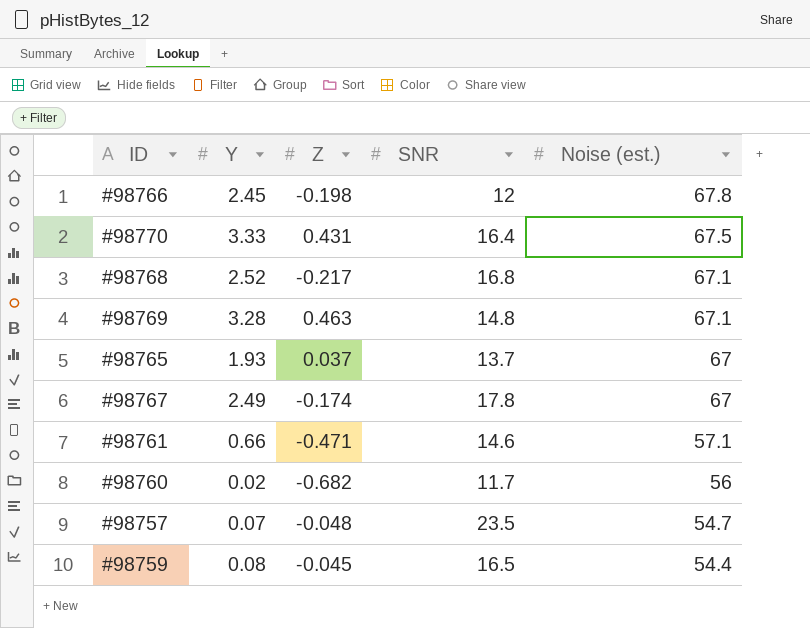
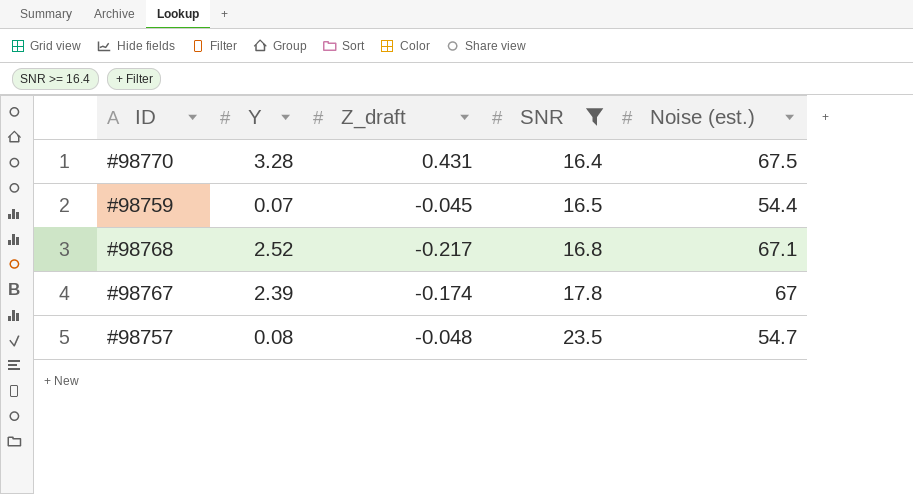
filter: none -> SNR >= 16.4
row order: Noise (est.) descending -> SNR ascending
column name: Z -> Z_draft
#98770 | Y: 3.33 -> 3.28
#98759 | Y: 0.08 -> 0.07
#98767 | Y: 2.49 -> 2.39
#98757 | Y: 0.07 -> 0.08

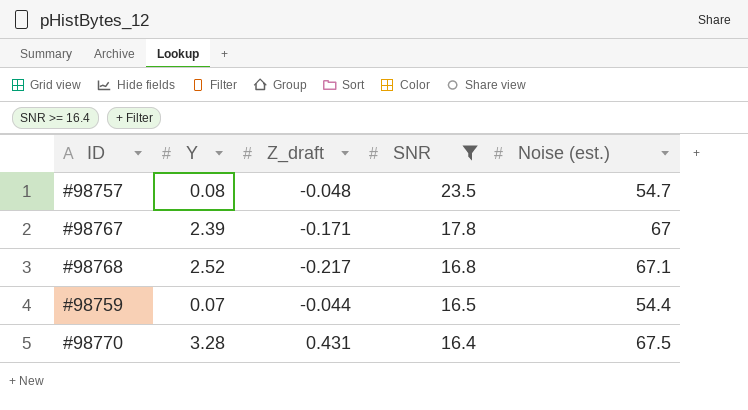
row order: SNR ascending -> SNR descending
#98767 | Z_draft: -0.174 -> -0.171
#98759 | Z_draft: -0.045 -> -0.044

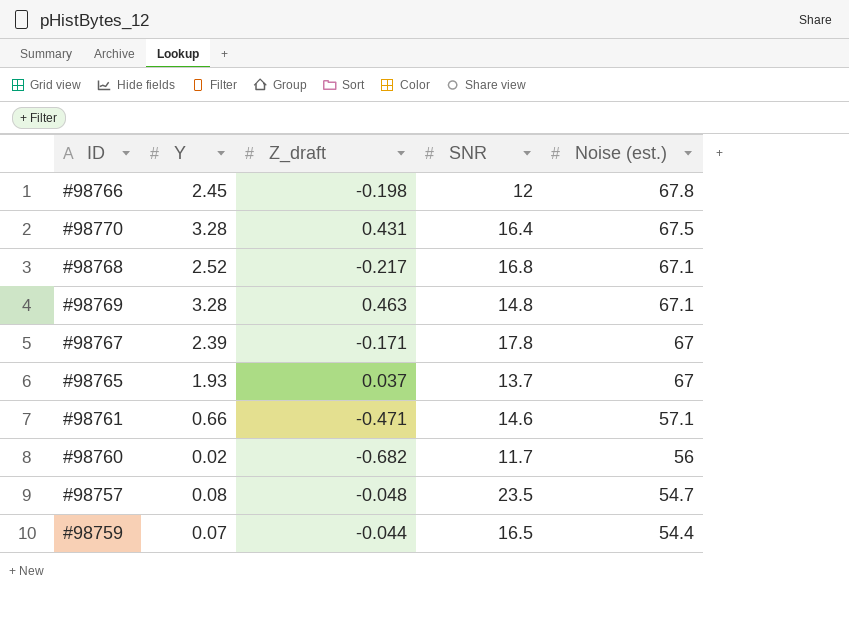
filter: SNR >= 16.4 -> none
row order: SNR descending -> Noise (est.) descending

